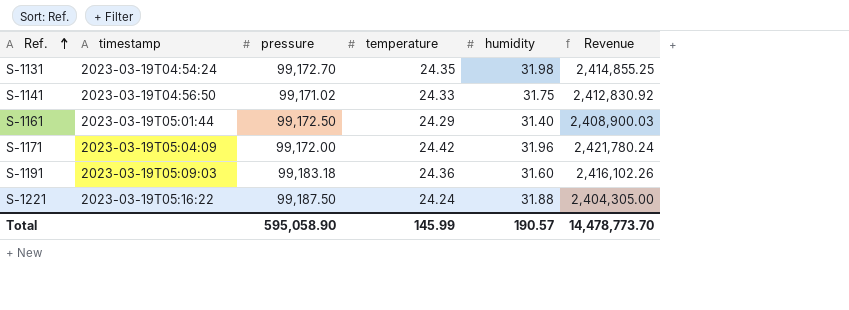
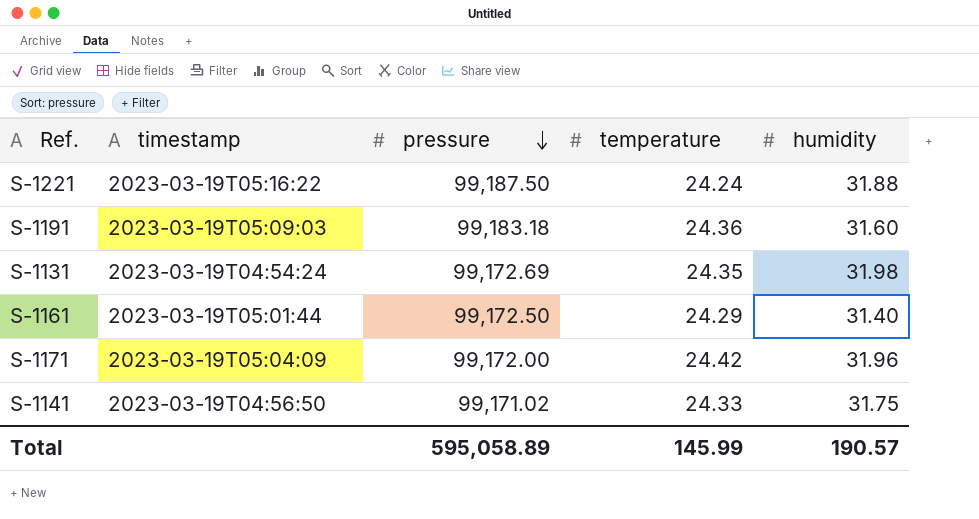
row order: Ref. ascending -> pressure descending
column Revenue | formula: [pressure] * [temperature] -> none
S-1131 | pressure: 99,172.70 -> 99,172.69
Total | pressure: 595,058.90 -> 595,058.89

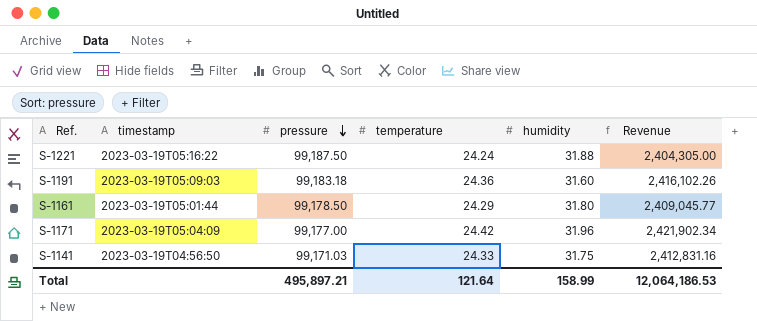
column Revenue | formula: none -> [pressure] * [temperature]
row S-1131: 2023-03-19T04:54:24 | 99,172.69 | 24.35 | 31.98 -> none
S-1161 | pressure: 99,172.50 -> 99,178.50
S-1161 | humidity: 31.40 -> 31.80
S-1171 | pressure: 99,172.00 -> 99,177.00
S-1141 | pressure: 99,171.02 -> 99,171.03
Total | pressure: 595,058.89 -> 495,897.21
Total | temperature: 145.99 -> 121.64
Total | humidity: 190.57 -> 158.99

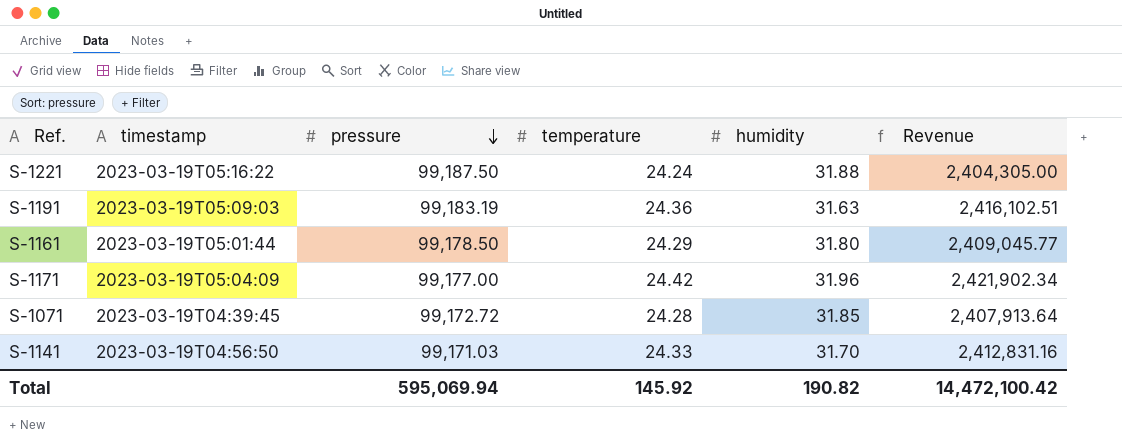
S-1191 | pressure: 99,183.18 -> 99,183.19
S-1191 | humidity: 31.60 -> 31.63
S-1191 | Revenue: 2,416,102.26 -> 2,416,102.51
row S-1071: none -> 2023-03-19T04:39:45 | 99,172.72 | 24.28 | 31.85 | 2,407,913.64
S-1141 | humidity: 31.75 -> 31.70
Total | pressure: 495,897.21 -> 595,069.94
Total | temperature: 121.64 -> 145.92
Total | humidity: 158.99 -> 190.82
Total | Revenue: 12,064,186.53 -> 14,472,100.42

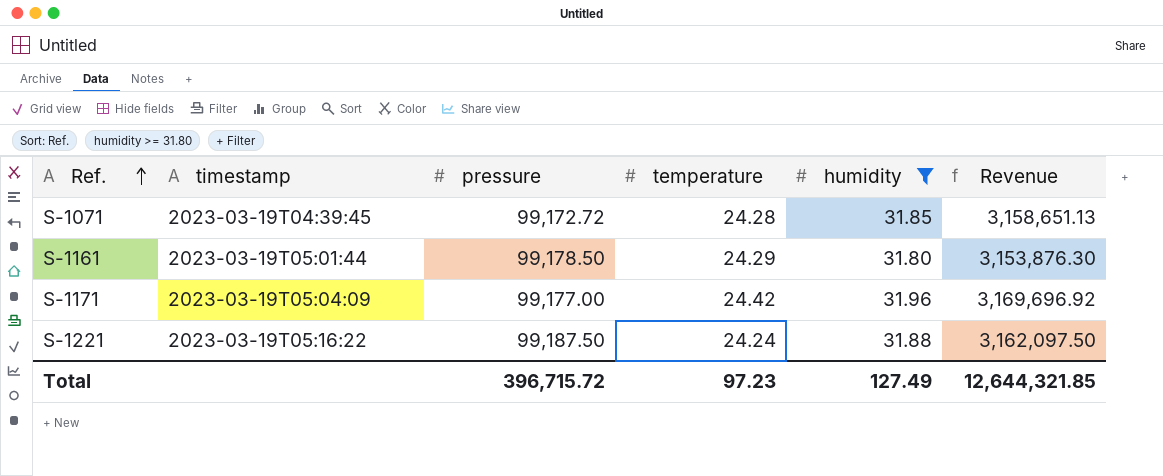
filter: none -> humidity >= 31.80
row order: pressure descending -> Ref. ascending
column Revenue | formula: [pressure] * [temperature] -> [pressure] * [humidity]
Total | pressure: 595,069.94 -> 396,715.72
Total | temperature: 145.92 -> 97.23
Total | humidity: 190.82 -> 127.49
Total | Revenue: 14,472,100.42 -> 12,644,321.85

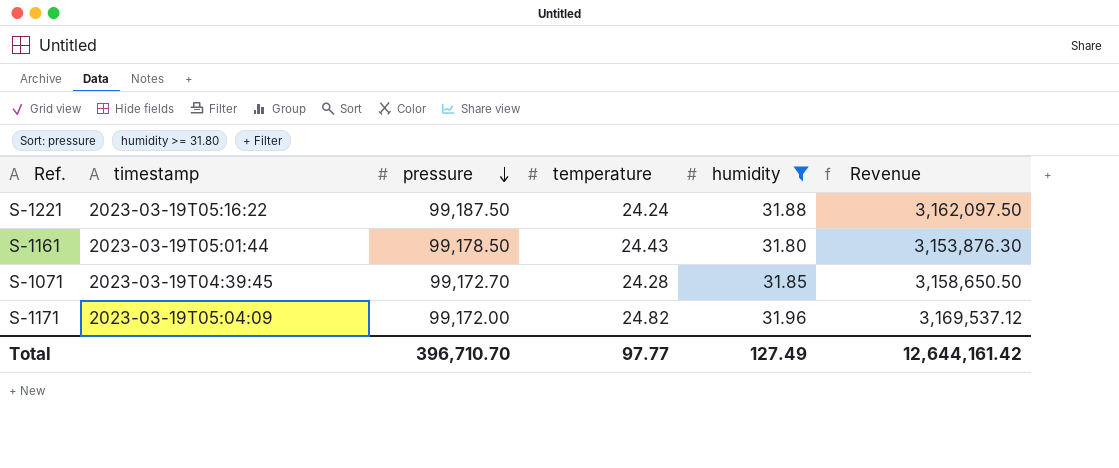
row order: Ref. ascending -> pressure descending
S-1161 | temperature: 24.29 -> 24.43
S-1071 | pressure: 99,172.72 -> 99,172.70
S-1071 | Revenue: 3,158,651.13 -> 3,158,650.50
S-1171 | pressure: 99,177.00 -> 99,172.00
S-1171 | temperature: 24.42 -> 24.82
S-1171 | Revenue: 3,169,696.92 -> 3,169,537.12
Total | pressure: 396,715.72 -> 396,710.70
Total | temperature: 97.23 -> 97.77
Total | Revenue: 12,644,321.85 -> 12,644,161.42

